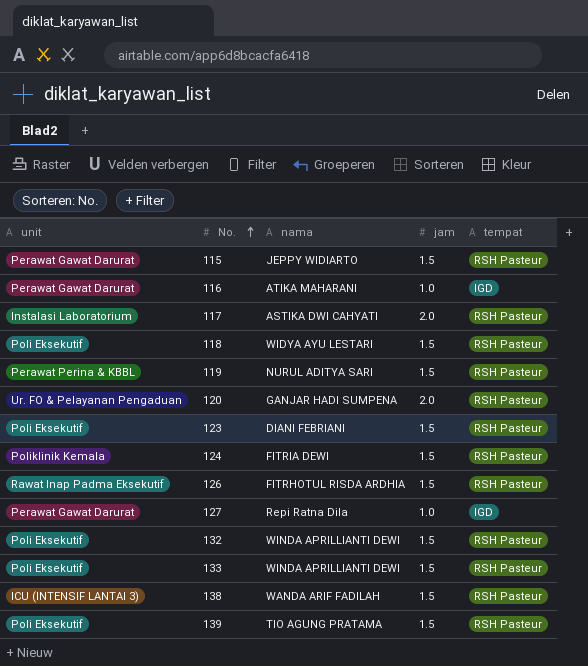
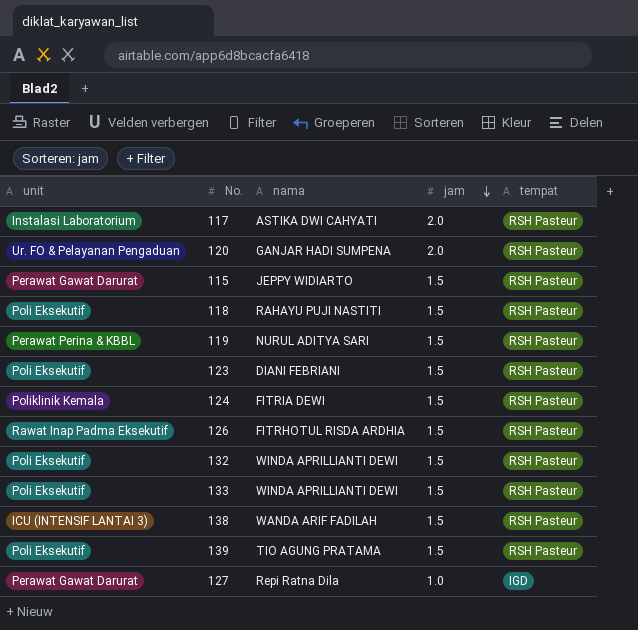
row order: No. ascending -> jam descending
row 116: Perawat Gawat Darurat | ATIKA MAHARANI | 1.0 | IGD -> none
118 | nama: WIDYA AYU LESTARI -> RAHAYU PUJI NASTITI

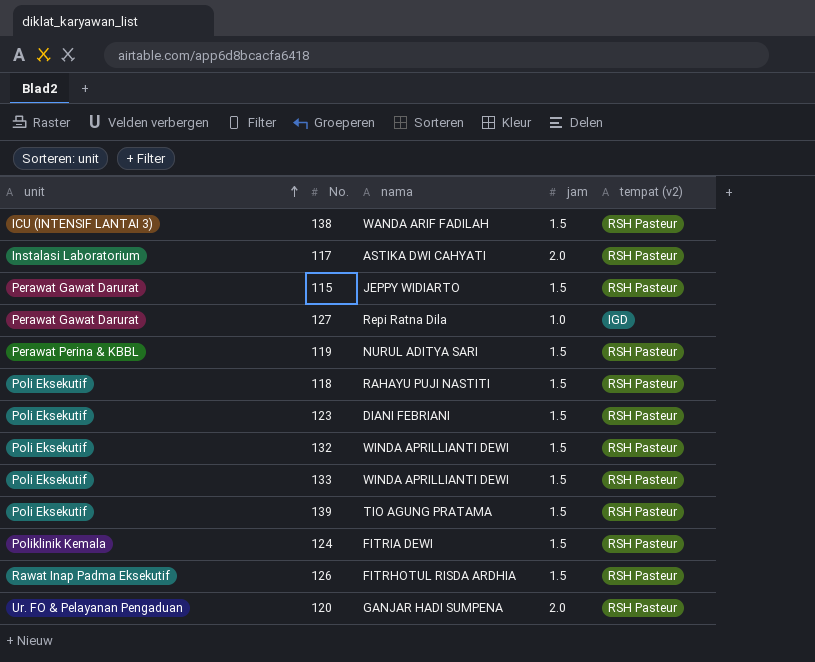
row order: jam descending -> unit ascending
column name: tempat -> tempat (v2)

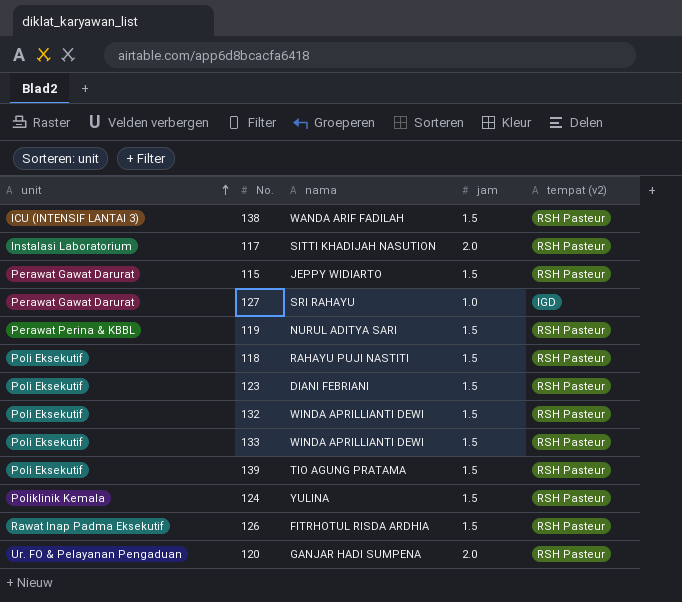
117 | nama: ASTIKA DWI CAHYATI -> SITTI KHADIJAH NASUTION
127 | nama: Repi Ratna Dila -> SRI RAHAYU
124 | nama: FITRIA DEWI -> YULINA

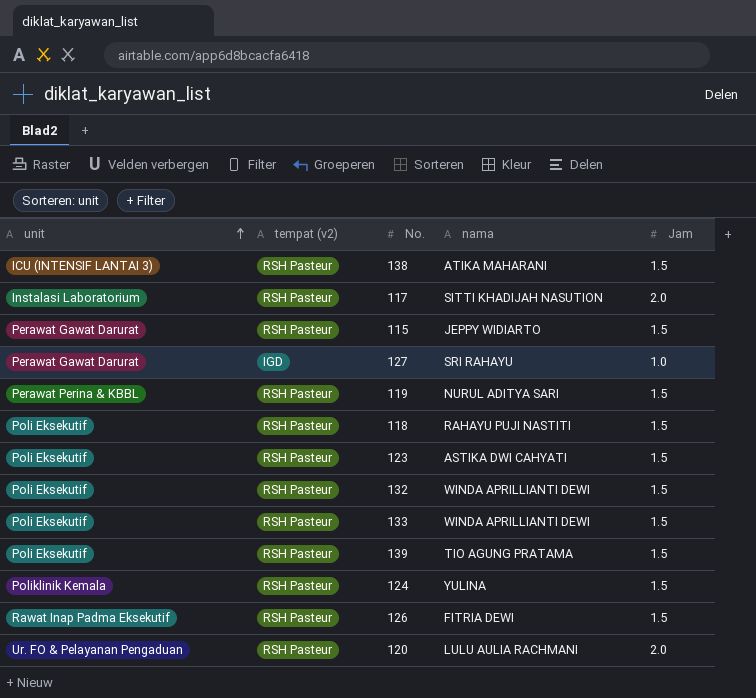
column tempat (v2) | position: 5 -> 2
column name: jam -> Jam
138 | nama: WANDA ARIF FADILAH -> ATIKA MAHARANI
123 | nama: DIANI FEBRIANI -> ASTIKA DWI CAHYATI
126 | nama: FITRHOTUL RISDA ARDHIA -> FITRIA DEWI
120 | nama: GANJAR HADI SUMPENA -> LULU AULIA RACHMANI

